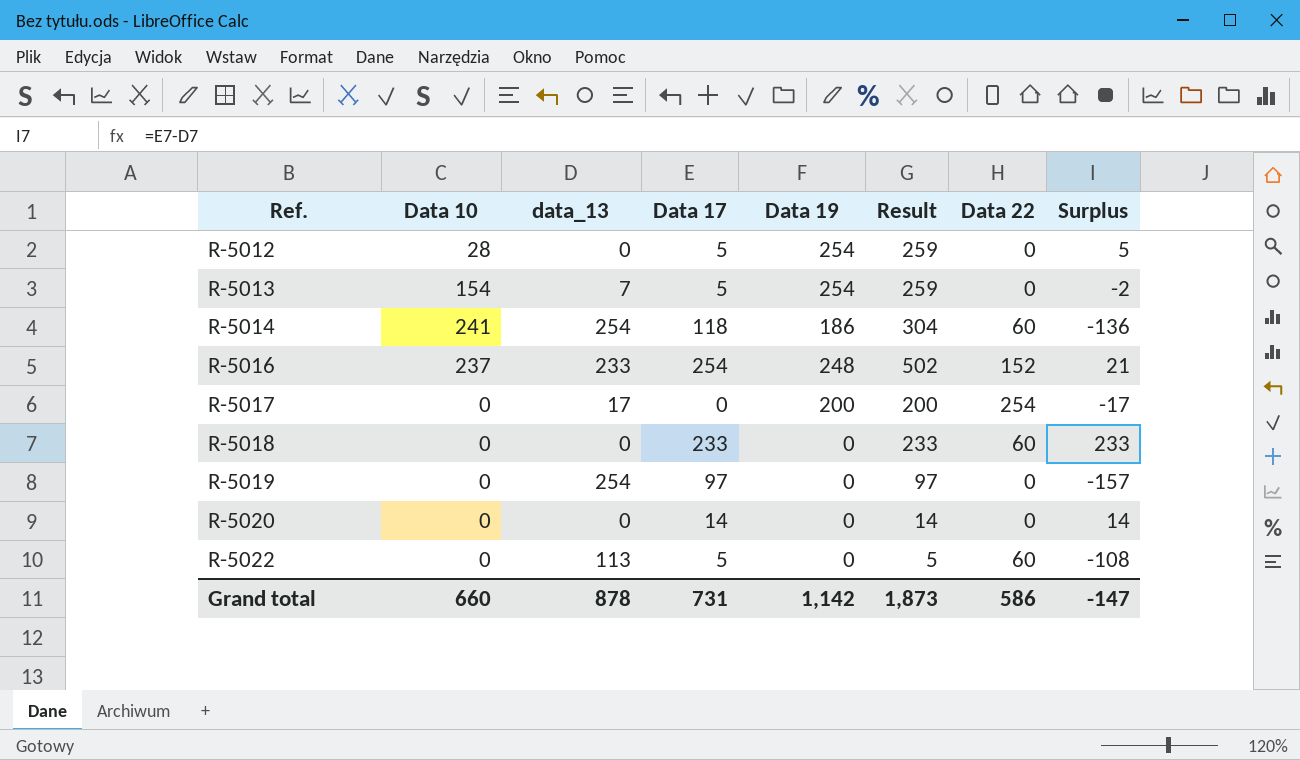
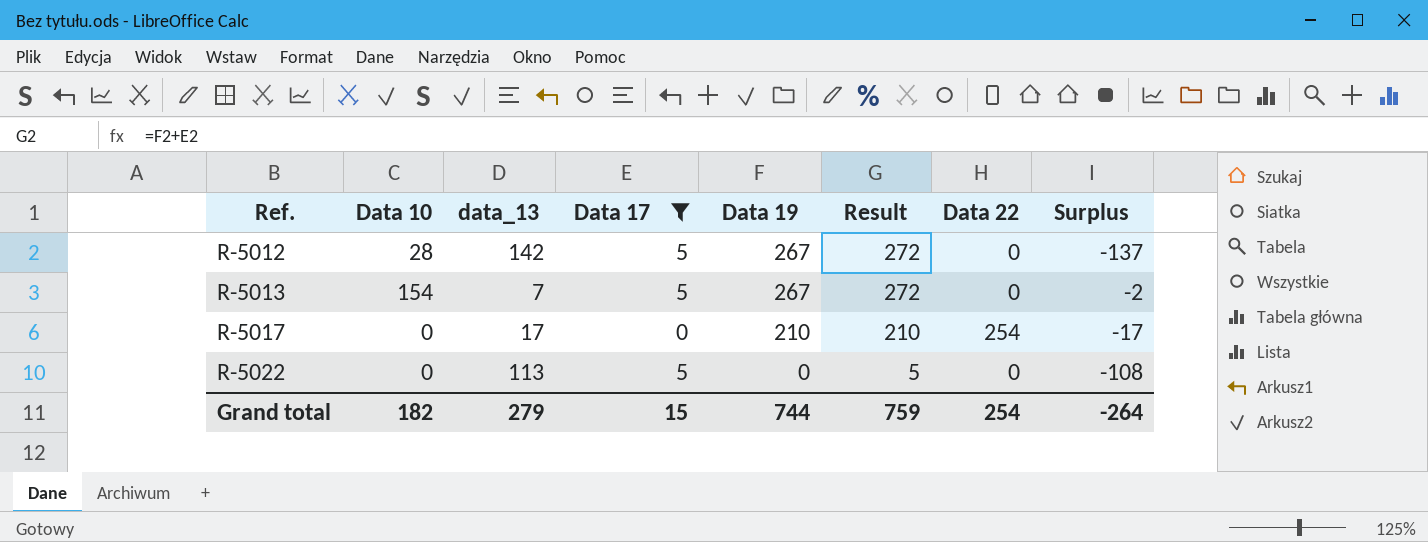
filter: none -> Data 17 <= 5
R-5012 | data_13: 0 -> 142
R-5012 | Data 19: 254 -> 267
R-5012 | Result: 259 -> 272
R-5012 | Surplus: 5 -> -137
R-5013 | Data 19: 254 -> 267
R-5013 | Result: 259 -> 272
R-5017 | Data 19: 200 -> 210
R-5017 | Result: 200 -> 210
R-5022 | Data 22: 60 -> 0
Grand total | Data 10: 660 -> 182
Grand total | data_13: 878 -> 279
Grand total | Data 17: 731 -> 15
Grand total | Data 19: 1,142 -> 744
Grand total | Result: 1,873 -> 759
Grand total | Data 22: 586 -> 254
Grand total | Surplus: -147 -> -264

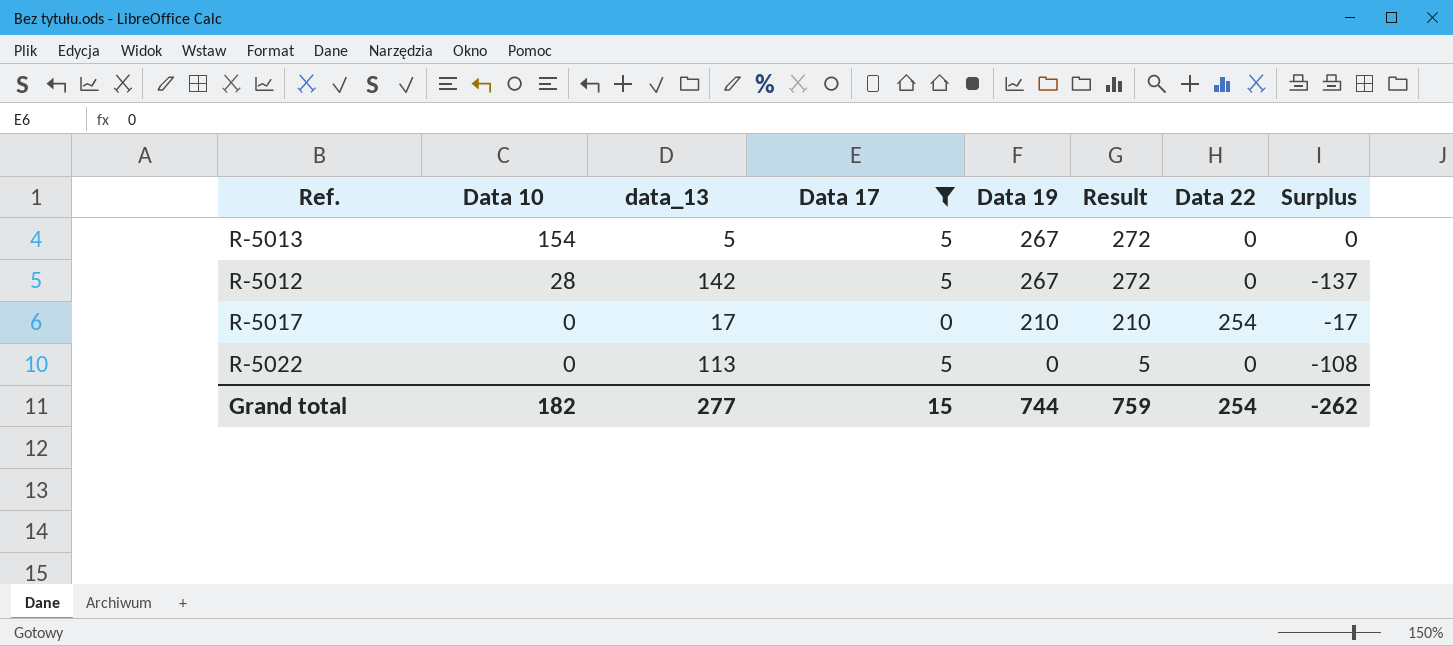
row order: Ref. ascending -> Data 10 descending
R-5013 | data_13: 7 -> 5
R-5013 | Surplus: -2 -> 0
Grand total | data_13: 279 -> 277
Grand total | Surplus: -264 -> -262

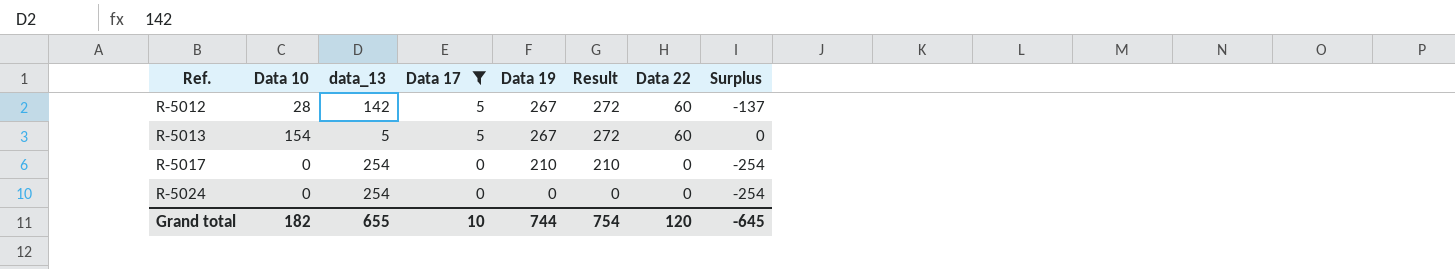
row order: Data 10 descending -> Ref. ascending
row R-5022: 0 | 113 | 5 | 0 | 5 | 0 | -108 -> none
R-5012 | Data 22: 0 -> 60
R-5013 | Data 22: 0 -> 60
R-5017 | data_13: 17 -> 254
R-5017 | Data 22: 254 -> 0
R-5017 | Surplus: -17 -> -254
row R-5024: none -> 0 | 254 | 0 | 0 | 0 | 0 | -254
Grand total | data_13: 277 -> 655
Grand total | Data 17: 15 -> 10
Grand total | Result: 759 -> 754
Grand total | Data 22: 254 -> 120
Grand total | Surplus: -262 -> -645

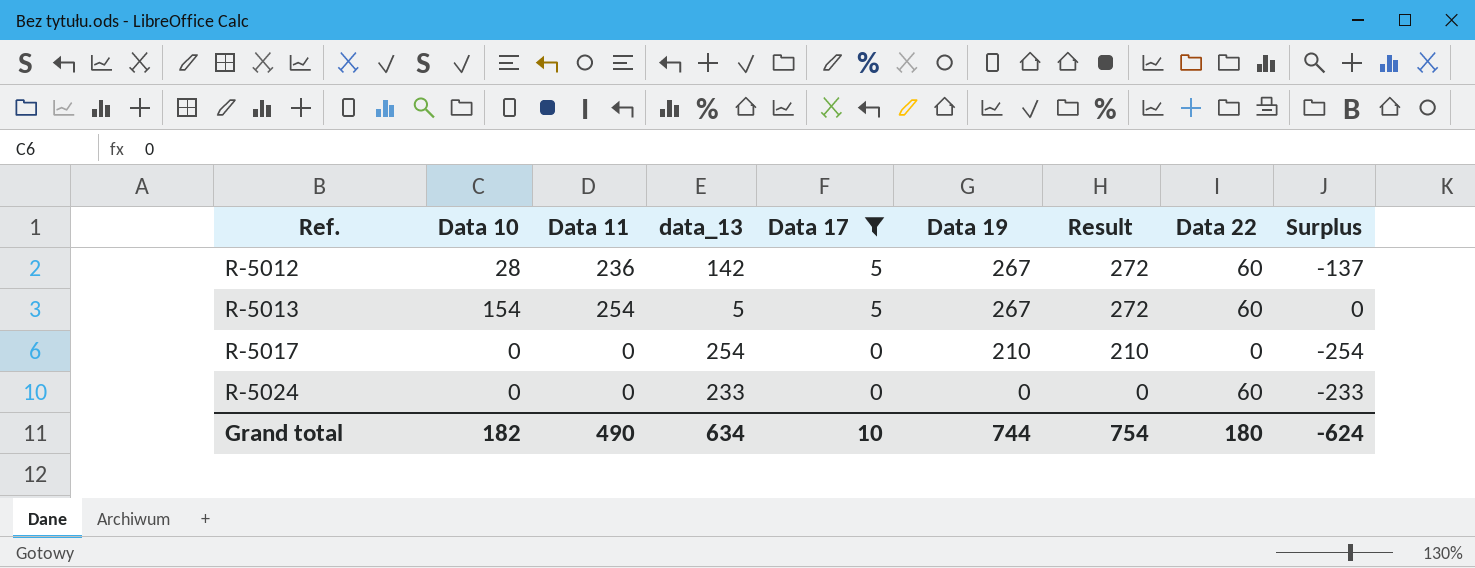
column Data 11 | position: none -> 3
R-5024 | data_13: 254 -> 233
R-5024 | Data 22: 0 -> 60
R-5024 | Surplus: -254 -> -233
Grand total | data_13: 655 -> 634
Grand total | Data 22: 120 -> 180
Grand total | Surplus: -645 -> -624

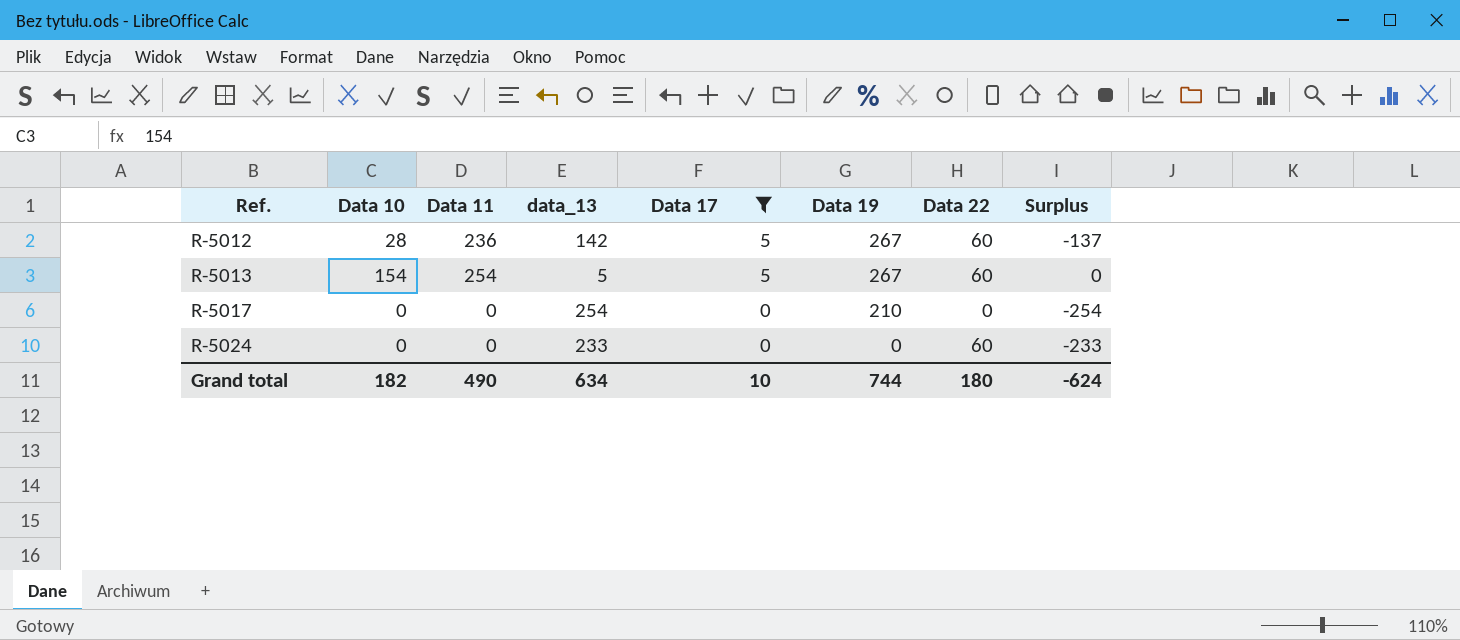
column Result | formula: [Data 17] + [Data 19] -> none

